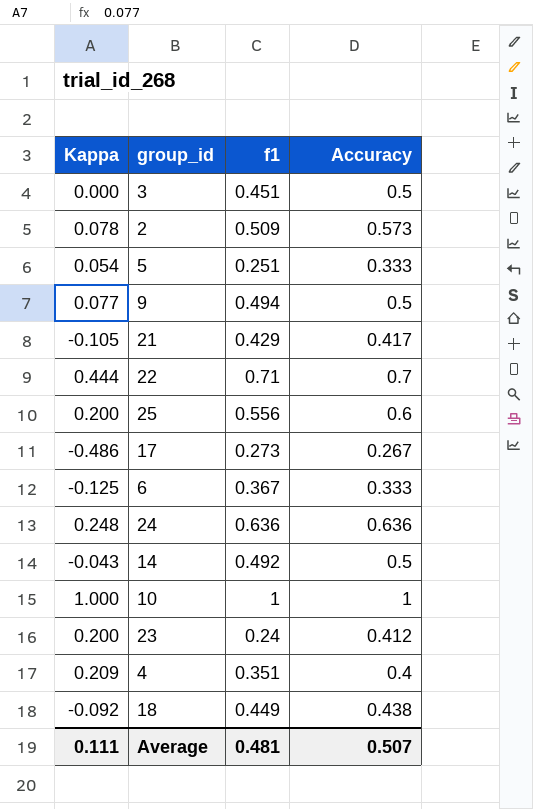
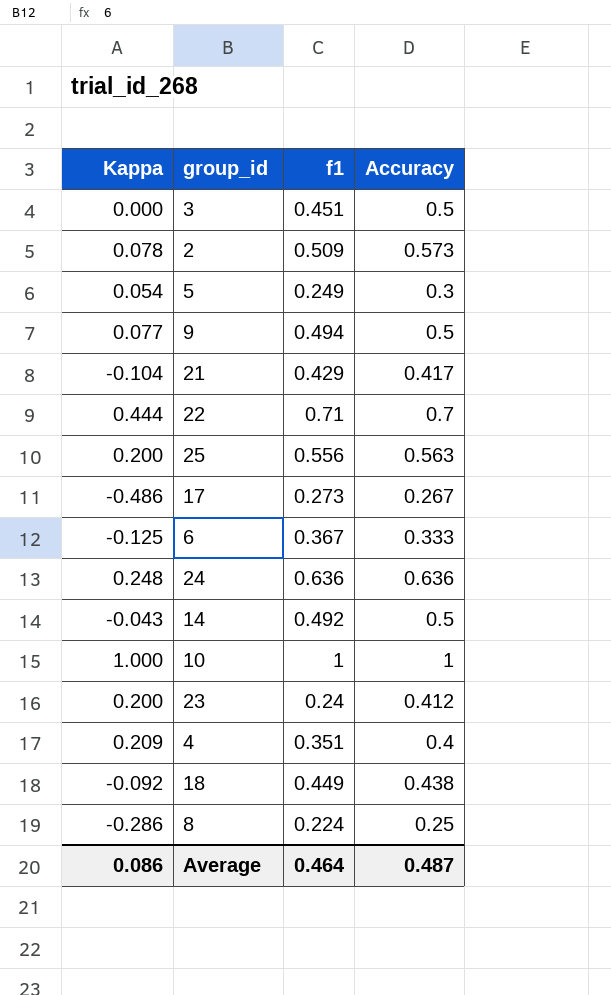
5 | f1: 0.251 -> 0.249
5 | Accuracy: 0.333 -> 0.3
21 | Kappa: -0.105 -> -0.104
25 | Accuracy: 0.6 -> 0.563
row 8: none -> -0.286 | 0.224 | 0.25
Average | Kappa: 0.111 -> 0.086
Average | f1: 0.481 -> 0.464
Average | Accuracy: 0.507 -> 0.487

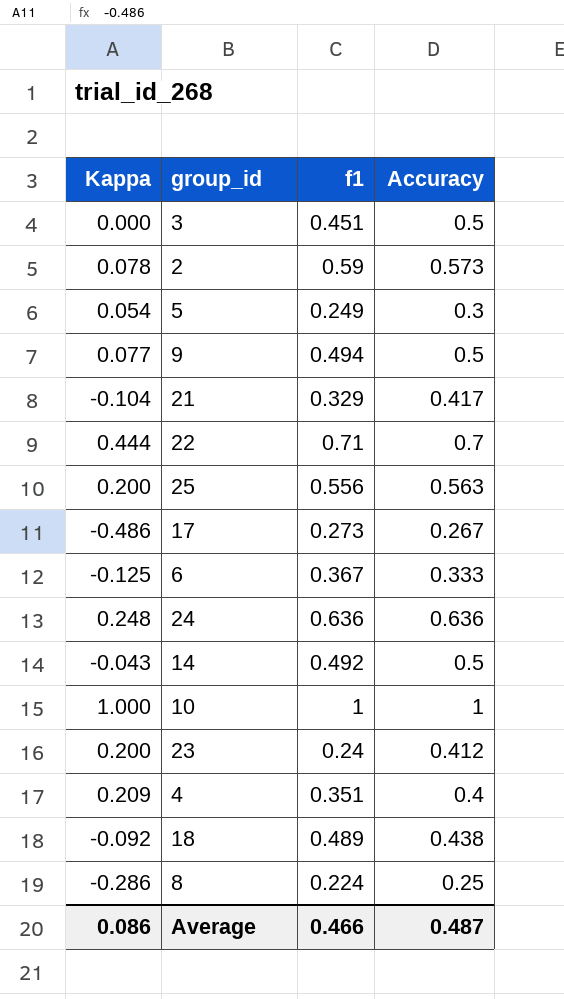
2 | f1: 0.509 -> 0.59
21 | f1: 0.429 -> 0.329
18 | f1: 0.449 -> 0.489
Average | f1: 0.464 -> 0.466

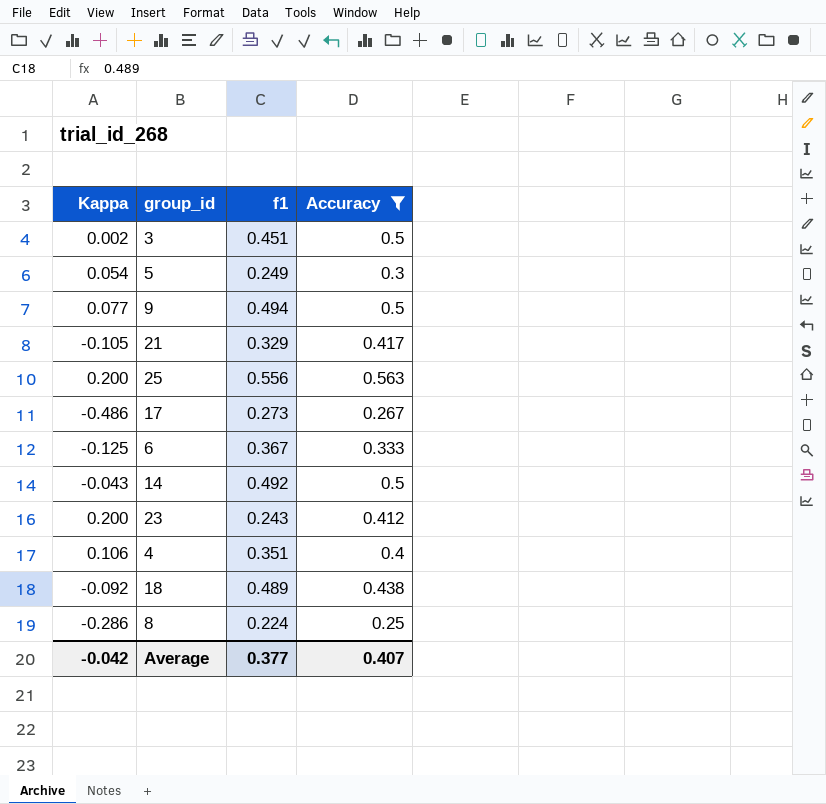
filter: none -> Accuracy <= 0.563
3 | Kappa: 0.000 -> 0.002
21 | Kappa: -0.104 -> -0.105
23 | f1: 0.24 -> 0.243
4 | Kappa: 0.209 -> 0.106
Average | Kappa: 0.086 -> -0.042
Average | f1: 0.466 -> 0.377
Average | Accuracy: 0.487 -> 0.407

